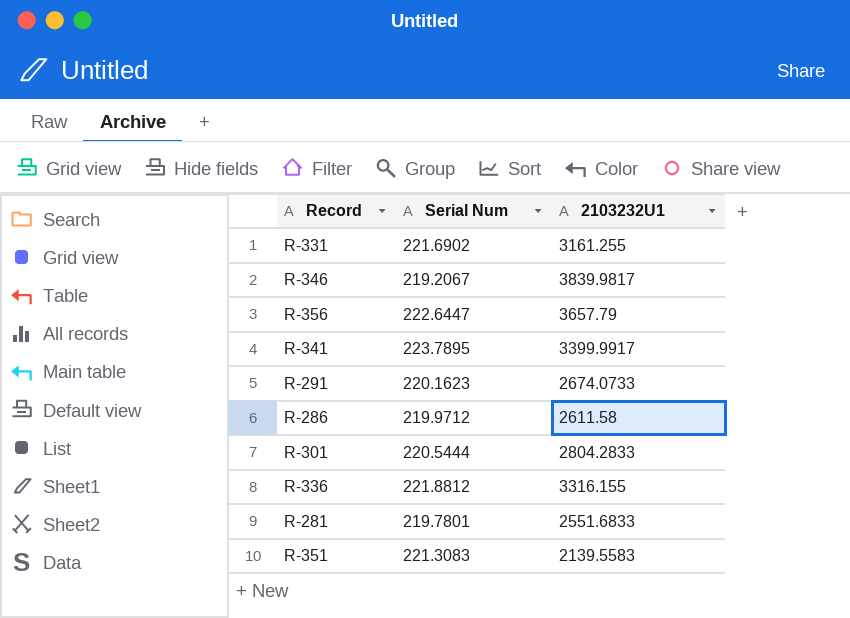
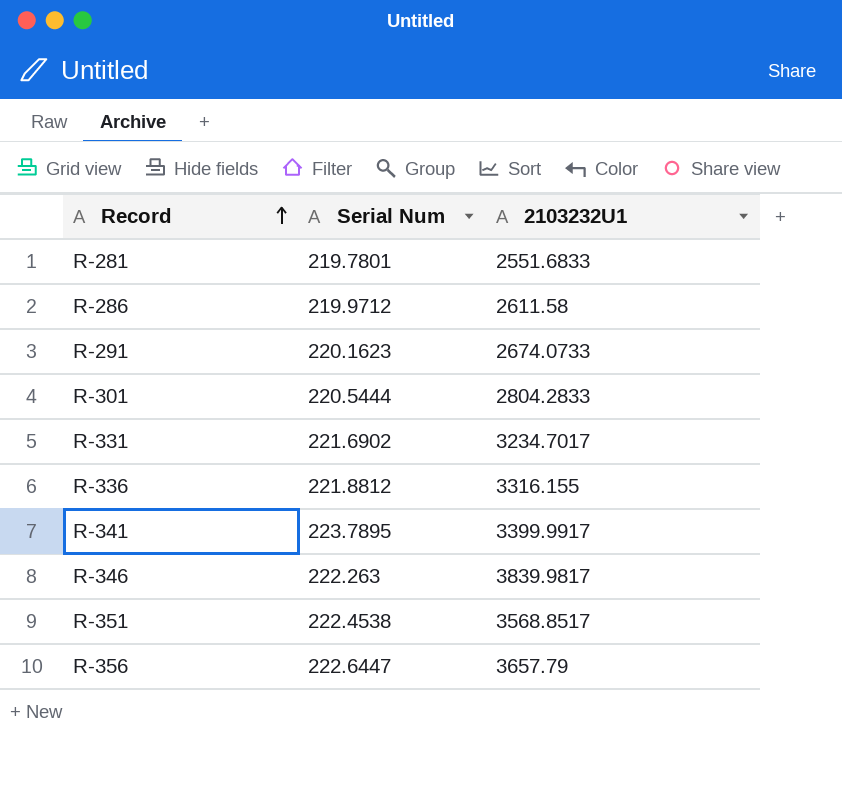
row order: none -> Record ascending
R-331 | 2103232U1: 3161.255 -> 3234.7017
R-346 | Serial Num: 219.2067 -> 222.263
R-351 | Serial Num: 221.3083 -> 222.4538
R-351 | 2103232U1: 2139.5583 -> 3568.8517

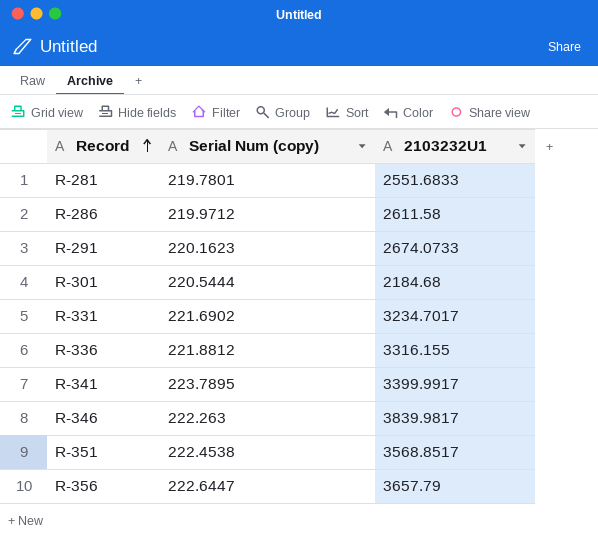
column name: Serial Num -> Serial Num (copy)
R-301 | 2103232U1: 2804.2833 -> 2184.68

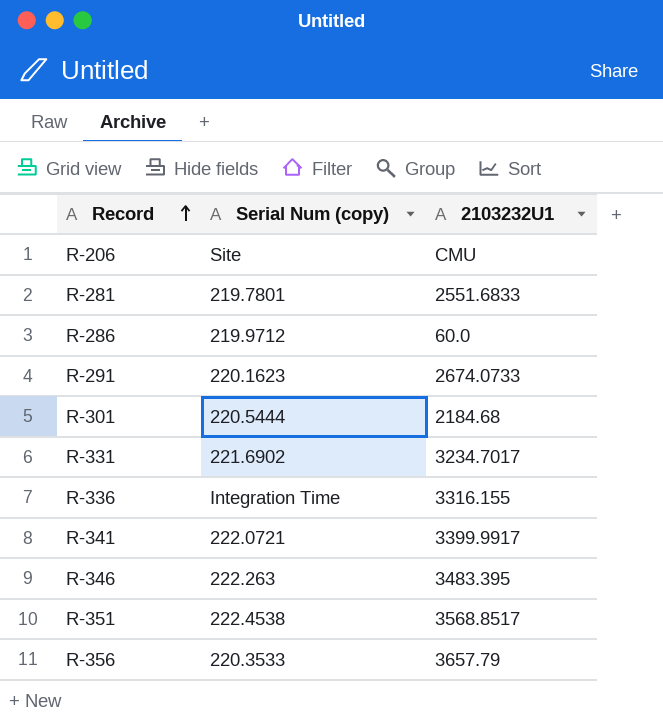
row R-206: none -> Site | CMU
R-286 | 2103232U1: 2611.58 -> 60.0
R-336 | Serial Num (copy): 221.8812 -> Integration Time
R-341 | Serial Num (copy): 223.7895 -> 222.0721
R-346 | 2103232U1: 3839.9817 -> 3483.395
R-356 | Serial Num (copy): 222.6447 -> 220.3533

